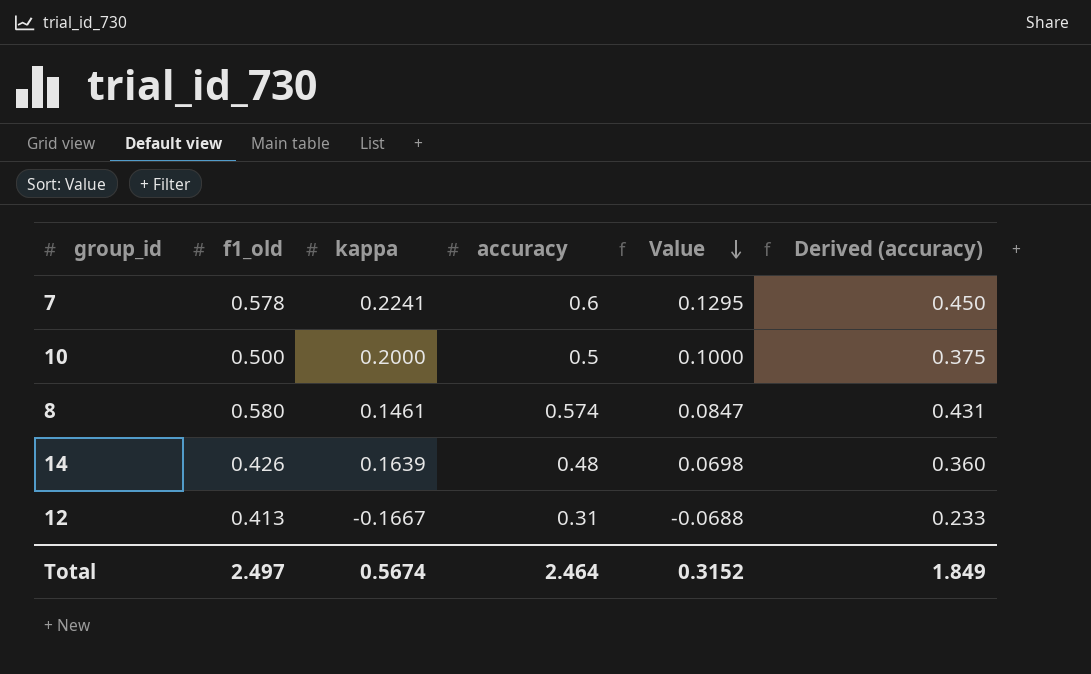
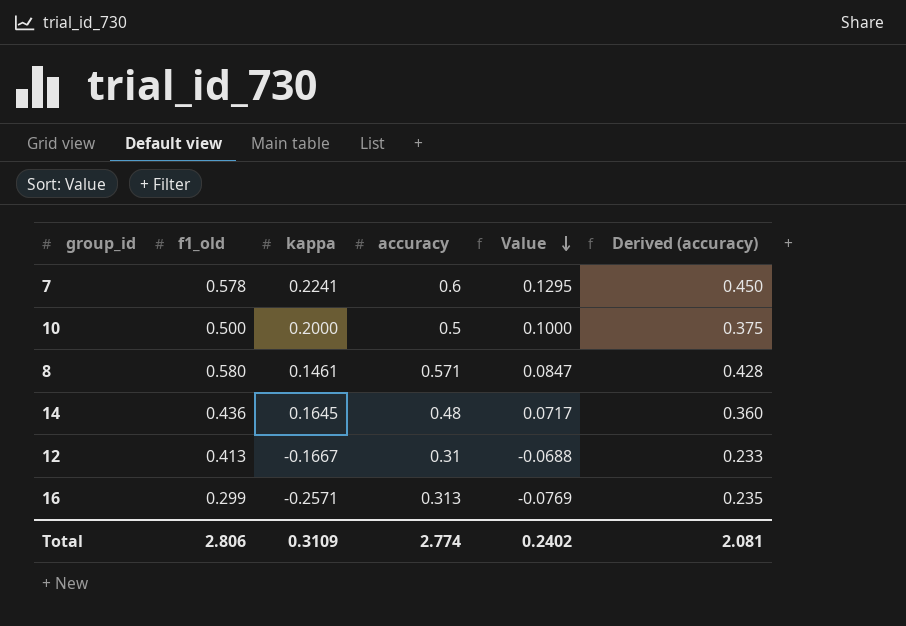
8 | accuracy: 0.574 -> 0.571
8 | Derived (accuracy): 0.431 -> 0.428
14 | f1_old: 0.426 -> 0.436
14 | kappa: 0.1639 -> 0.1645
14 | Value: 0.0698 -> 0.0717
row 16: none -> 0.299 | -0.2571 | 0.313 | -0.0769 | 0.235
Total | f1_old: 2.497 -> 2.806
Total | kappa: 0.5674 -> 0.3109
Total | accuracy: 2.464 -> 2.774
Total | Value: 0.3152 -> 0.2402
Total | Derived (accuracy): 1.849 -> 2.081

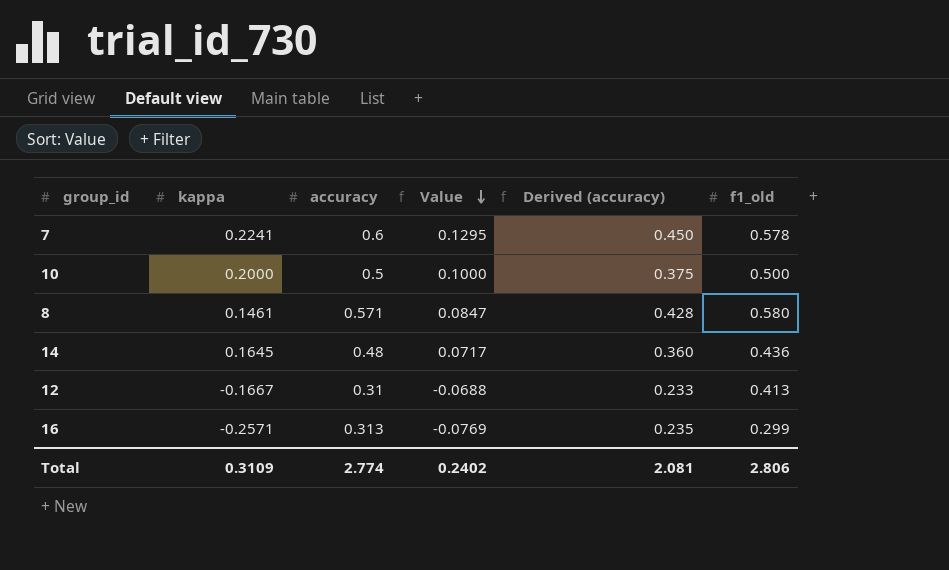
column f1_old | position: 2 -> 6

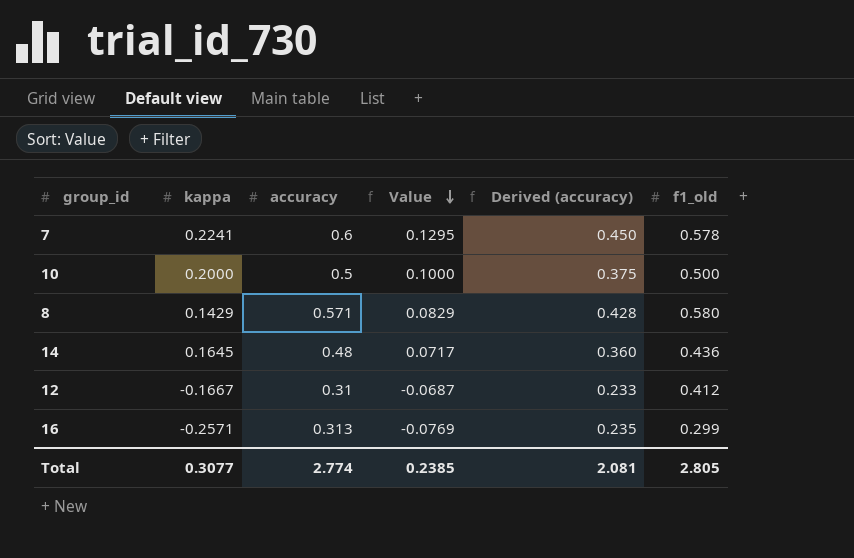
8 | kappa: 0.1461 -> 0.1429
8 | Value: 0.0847 -> 0.0829
12 | Value: -0.0688 -> -0.0687
12 | f1_old: 0.413 -> 0.412
Total | kappa: 0.3109 -> 0.3077
Total | Value: 0.2402 -> 0.2385
Total | f1_old: 2.806 -> 2.805

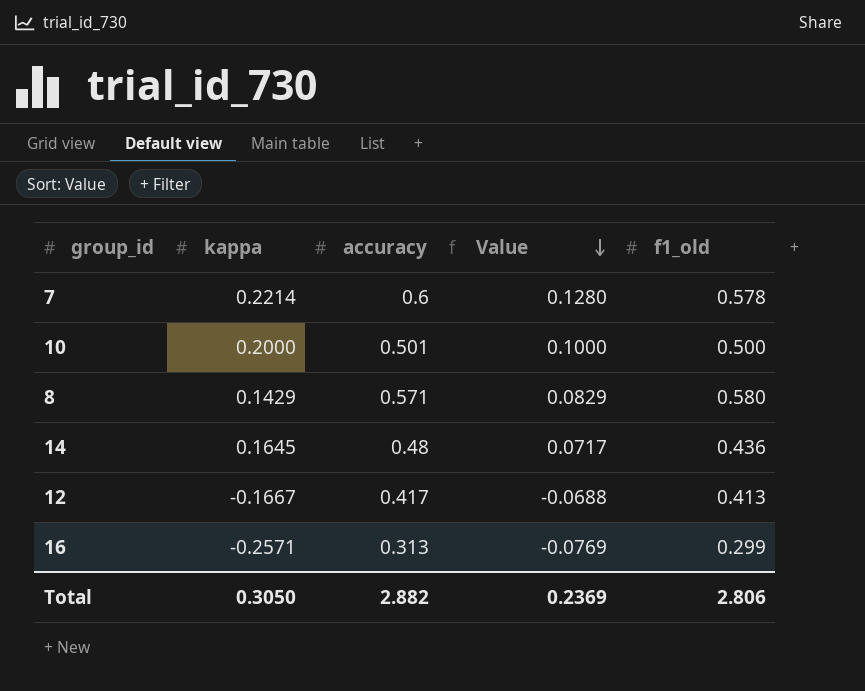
column Derived (accuracy) | formula: [accuracy] * 0.75 -> none
7 | kappa: 0.2241 -> 0.2214
7 | Value: 0.1295 -> 0.1280
10 | accuracy: 0.5 -> 0.501
12 | accuracy: 0.31 -> 0.417
12 | Value: -0.0687 -> -0.0688
12 | f1_old: 0.412 -> 0.413
Total | kappa: 0.3077 -> 0.3050
Total | accuracy: 2.774 -> 2.882
Total | Value: 0.2385 -> 0.2369
Total | f1_old: 2.805 -> 2.806

